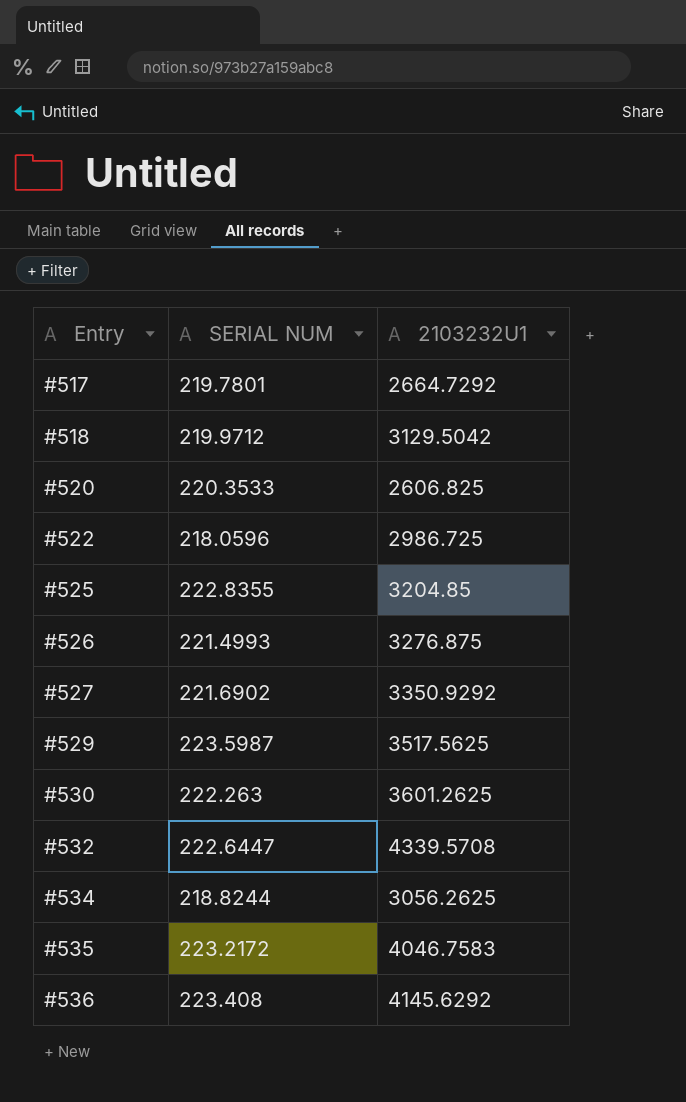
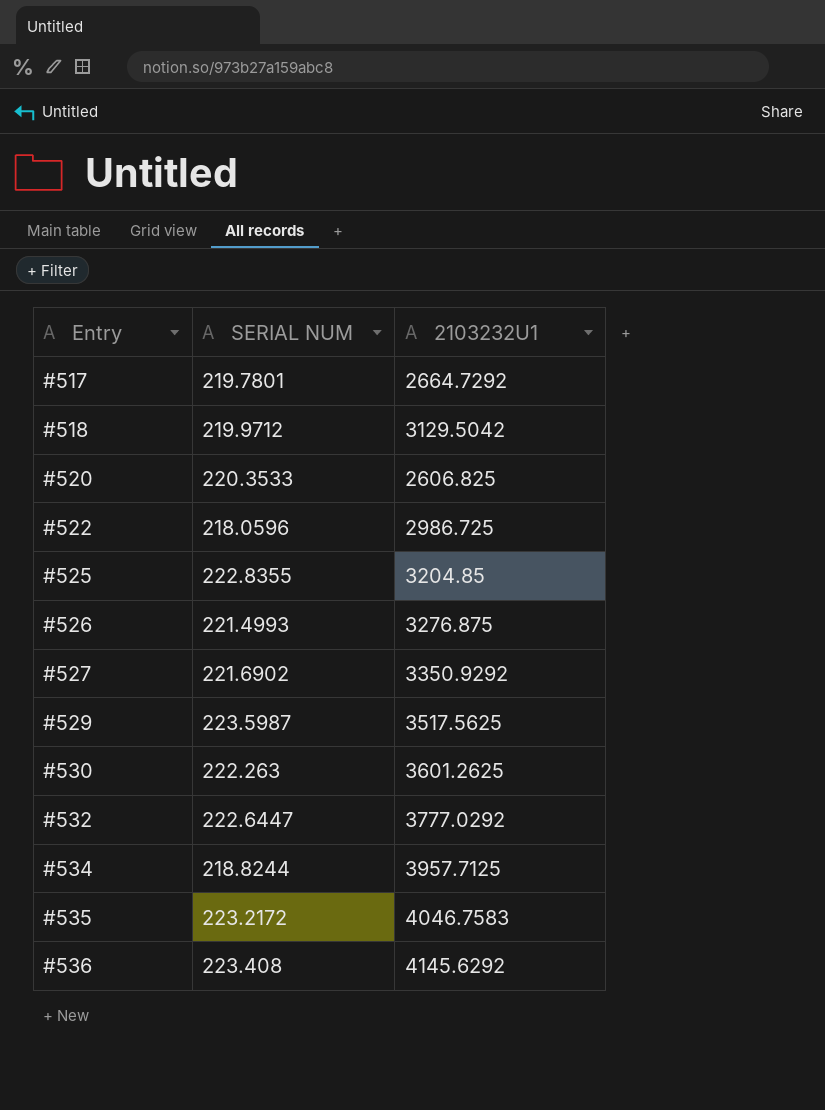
#532 | 2103232U1: 4339.5708 -> 3777.0292
#534 | 2103232U1: 3056.2625 -> 3957.7125

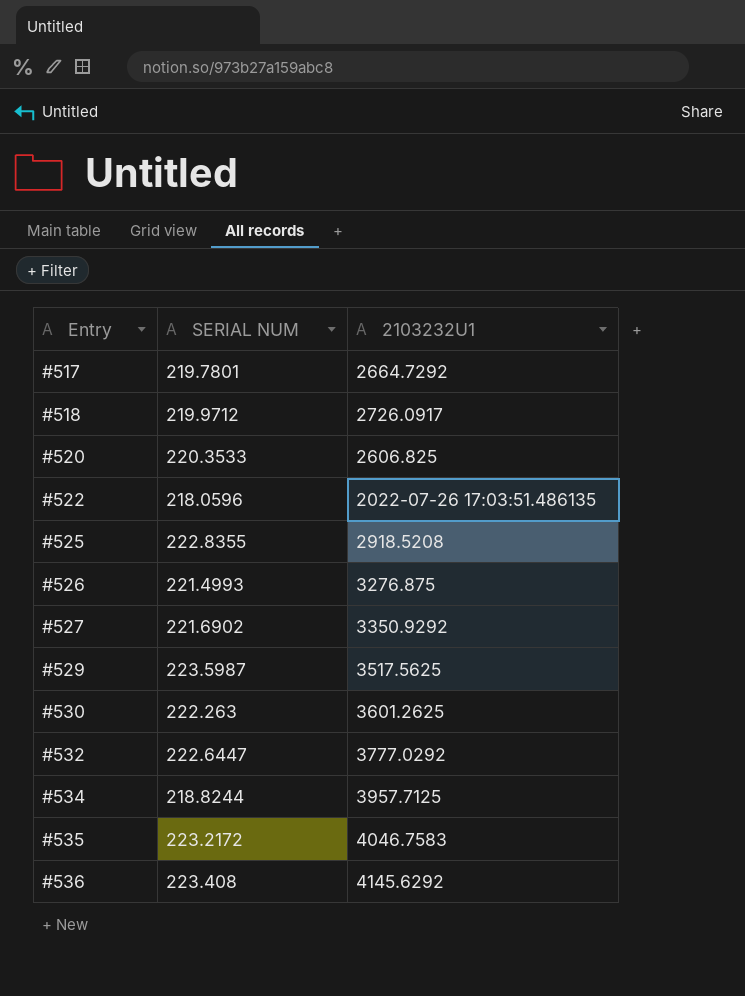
#518 | 2103232U1: 3129.5042 -> 2726.0917
#522 | 2103232U1: 2986.725 -> 2022-07-26 17:03:51.486135
#525 | 2103232U1: 3204.85 -> 2918.5208

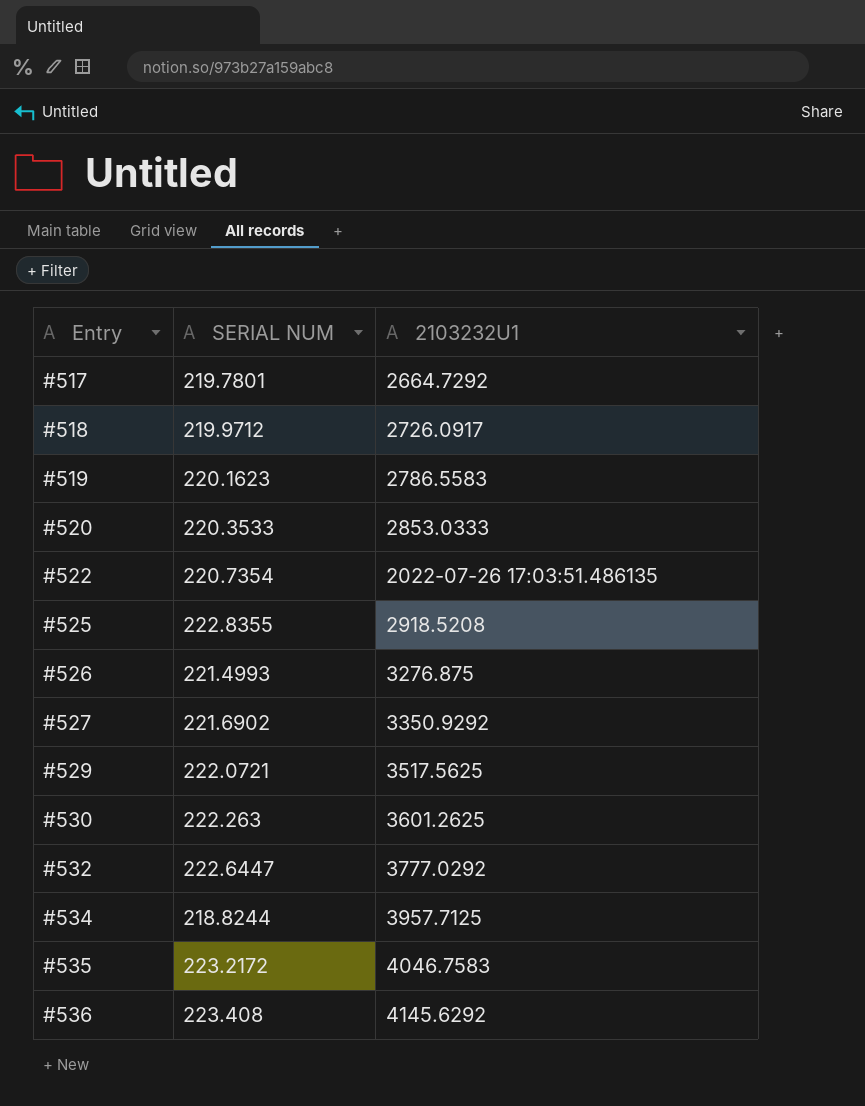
row #519: none -> 220.1623 | 2786.5583
#520 | 2103232U1: 2606.825 -> 2853.0333
#522 | SERIAL NUM: 218.0596 -> 220.7354
#529 | SERIAL NUM: 223.5987 -> 222.0721

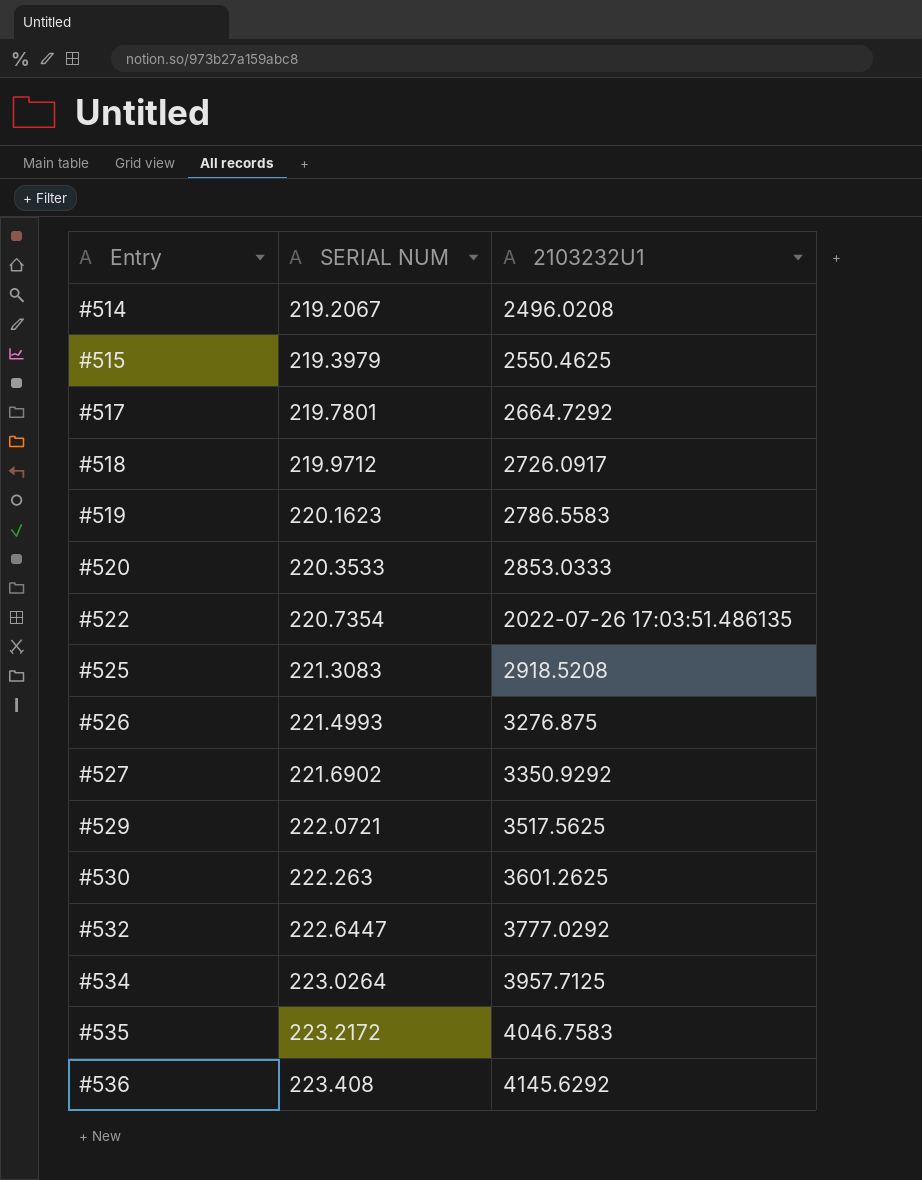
row #514: none -> 219.2067 | 2496.0208
row #515: none -> 219.3979 | 2550.4625
#525 | SERIAL NUM: 222.8355 -> 221.3083
#534 | SERIAL NUM: 218.8244 -> 223.0264

